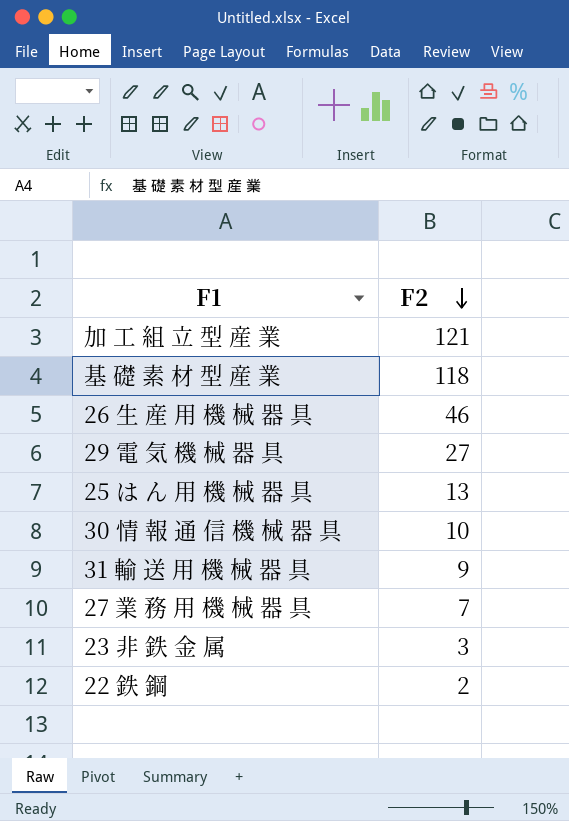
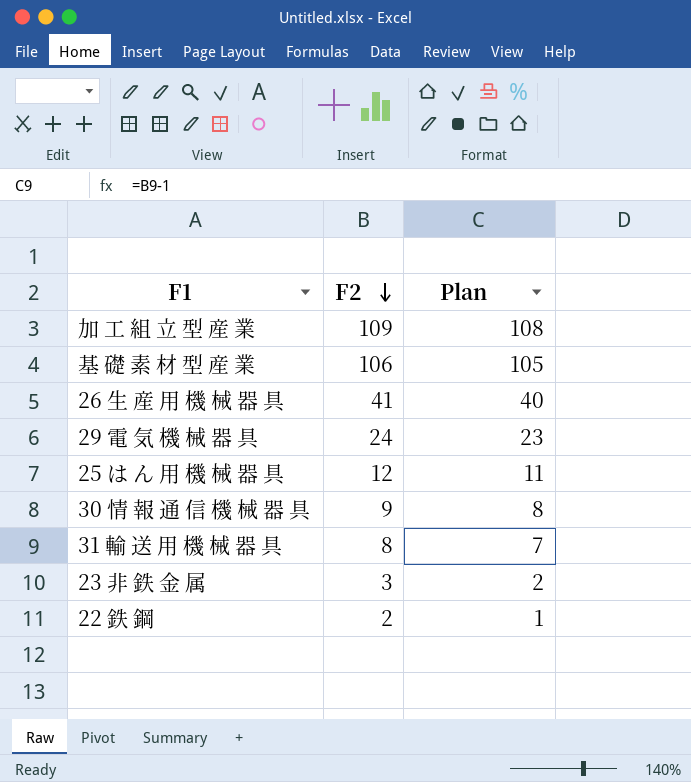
column Plan | formula: none -> [F2] - 1
row 27 業 務 用 機 械 器 具: 7 -> none
加 工 組 立 型 産 業 | F2: 121 -> 109
基 礎 素 材 型 産 業 | F2: 118 -> 106
26 生 産 用 機 械 器 具 | F2: 46 -> 41
29 電 気 機 械 器 具 | F2: 27 -> 24
25 は ん 用 機 械 器 具 | F2: 13 -> 12
30 情 報 通 信 機 械 器 具 | F2: 10 -> 9
31 輸 送 用 機 械 器 具 | F2: 9 -> 8

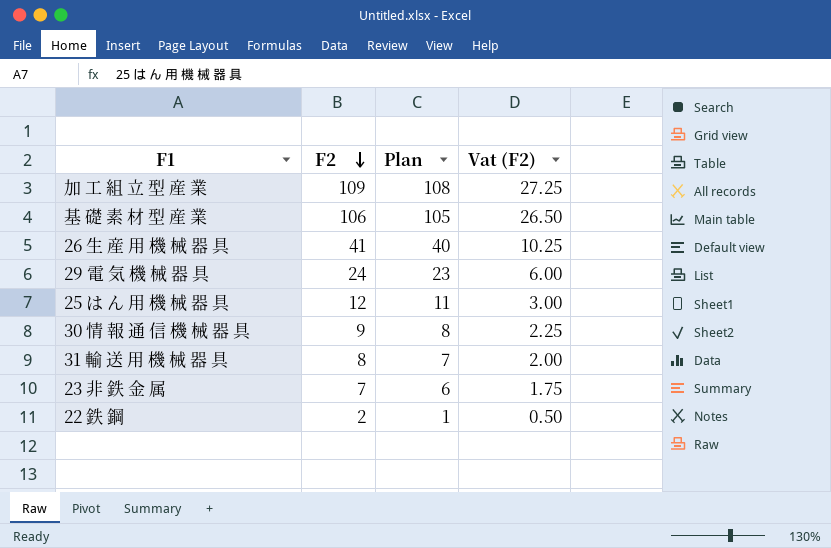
column Vat (F2) | formula: none -> [F2] * 0.25
23 非 鉄 金 属 | F2: 3 -> 7
23 非 鉄 金 属 | Plan: 2 -> 6

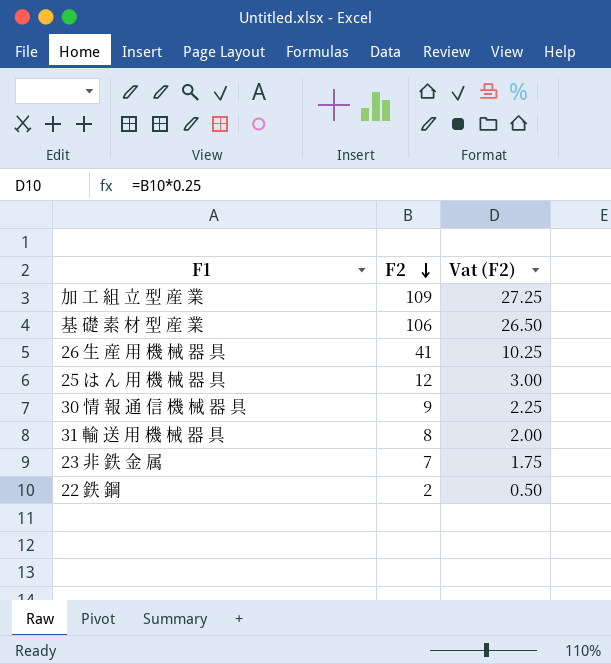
column Plan | formula: [F2] - 1 -> none
row 29 電 気 機 械 器 具: 24 | 23 | 6.00 -> none

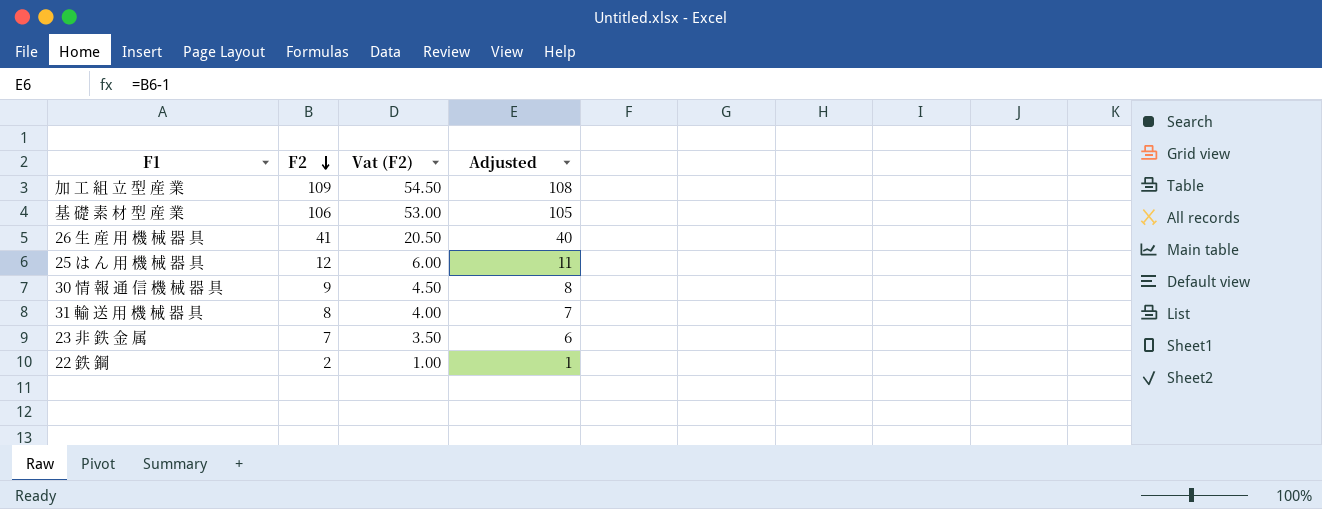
column Vat (F2) | formula: [F2] * 0.25 -> [F2] * 0.5
column Adjusted | formula: none -> [F2] - 1

